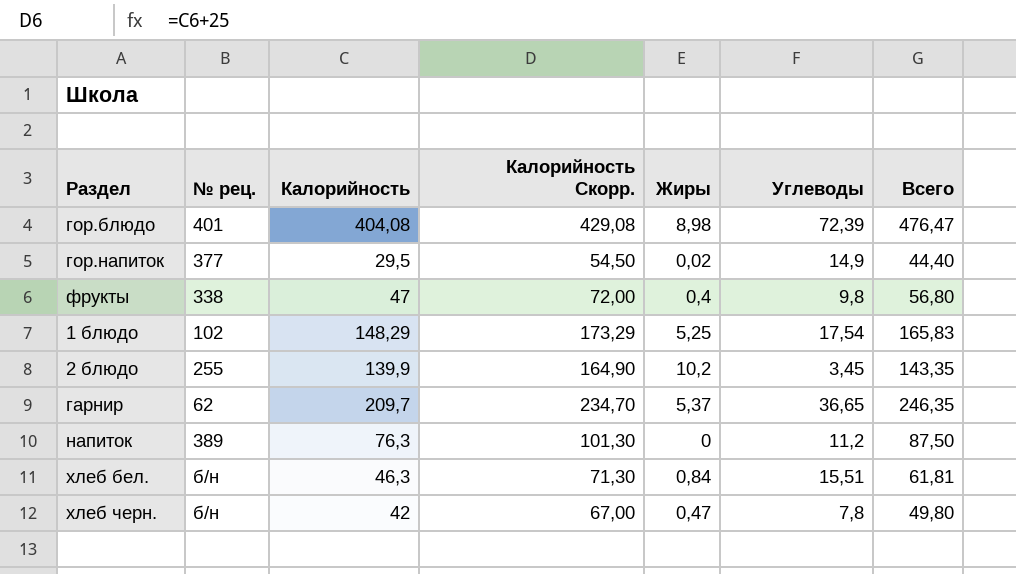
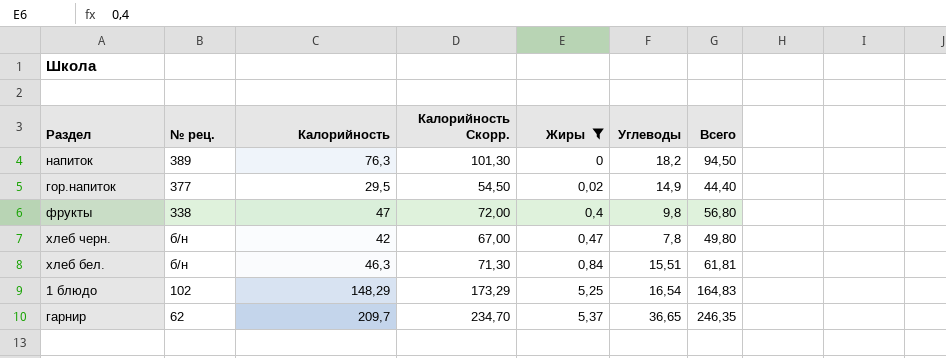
filter: none -> Жиры <= 5,37
row order: none -> Жиры ascending
напиток | Углеводы: 11,2 -> 18,2
напиток | Всего: 87,50 -> 94,50
1 блюдо | Углеводы: 17,54 -> 16,54
1 блюдо | Всего: 165,83 -> 164,83

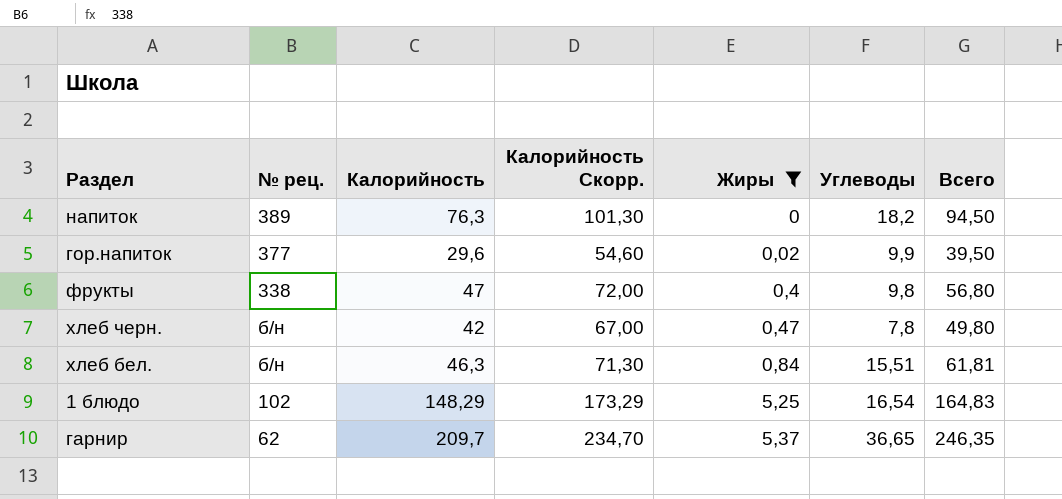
гор.напиток | Калорийность: 29,5 -> 29,6
гор.напиток | Калорийность Скорр.: 54,50 -> 54,60
гор.напиток | Углеводы: 14,9 -> 9,9
гор.напиток | Всего: 44,40 -> 39,50

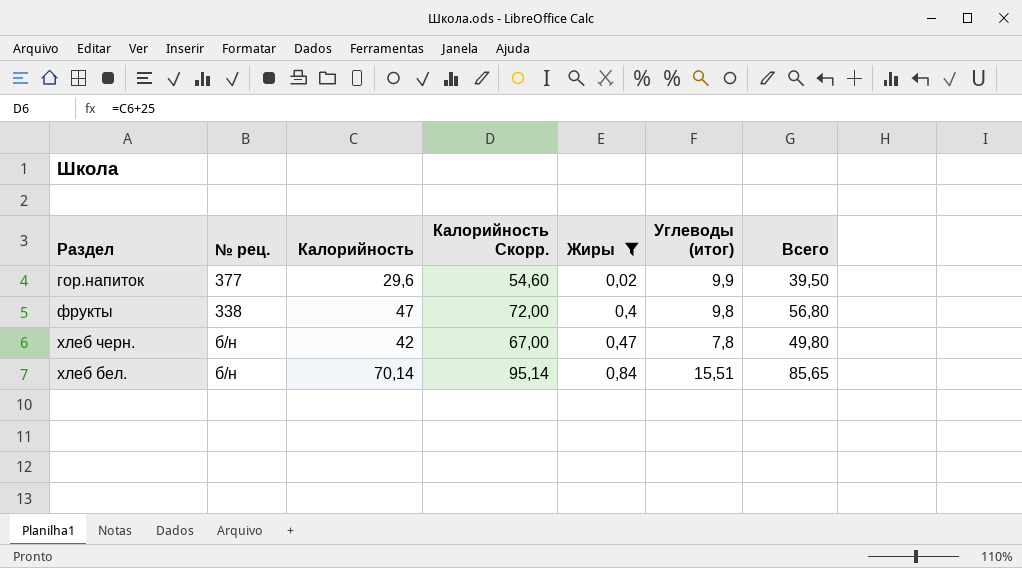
column name: Углеводы -> Углеводы (итог)
row напиток: 389 | 76,3 | 101,30 | 0 | 18,2 | 94,50 -> none
row 1 блюдо: 102 | 148,29 | 173,29 | 5,25 | 16,54 | 164,83 -> none
row гарнир: 62 | 209,7 | 234,70 | 5,37 | 36,65 | 246,35 -> none
хлеб бел. | Калорийность: 46,3 -> 70,14
хлеб бел. | Калорийность Скорр.: 71,30 -> 95,14
хлеб бел. | Всего: 61,81 -> 85,65

